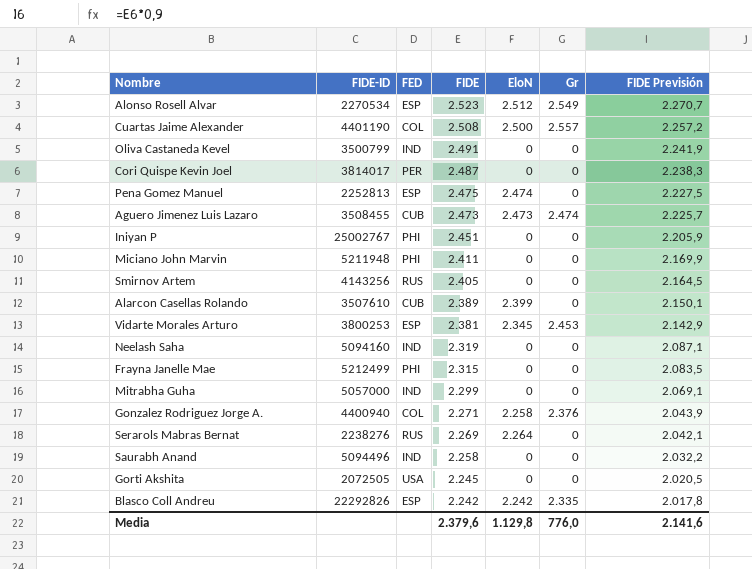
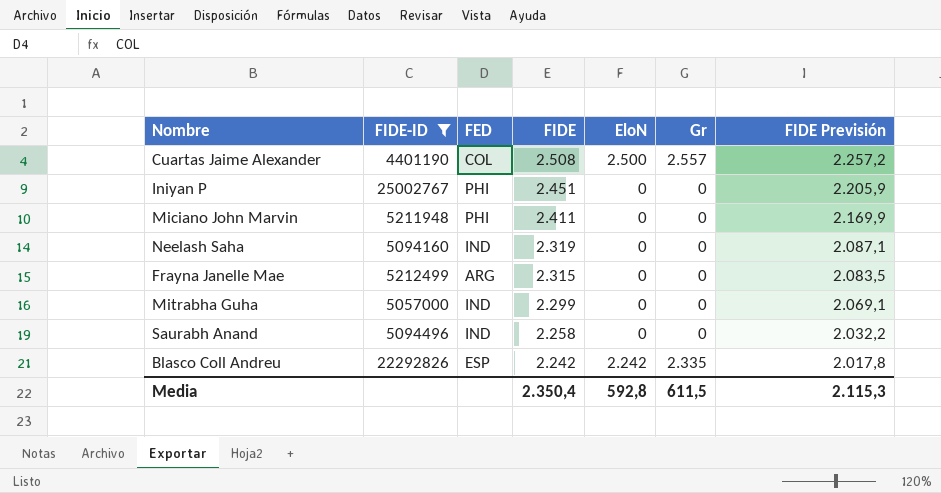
filter: none -> FIDE-ID >= 4401190
Frayna Janelle Mae | FED: PHI -> ARG
Media | FIDE: 2.379,6 -> 2.350,4
Media | EloN: 1.129,8 -> 592,8
Media | Gr: 776,0 -> 611,5
Media | FIDE Previsión: 2.141,6 -> 2.115,3

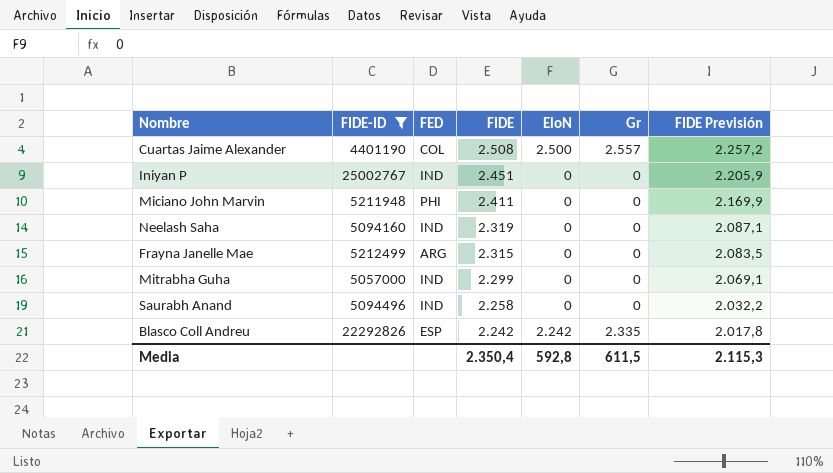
Iniyan P | FED: PHI -> IND

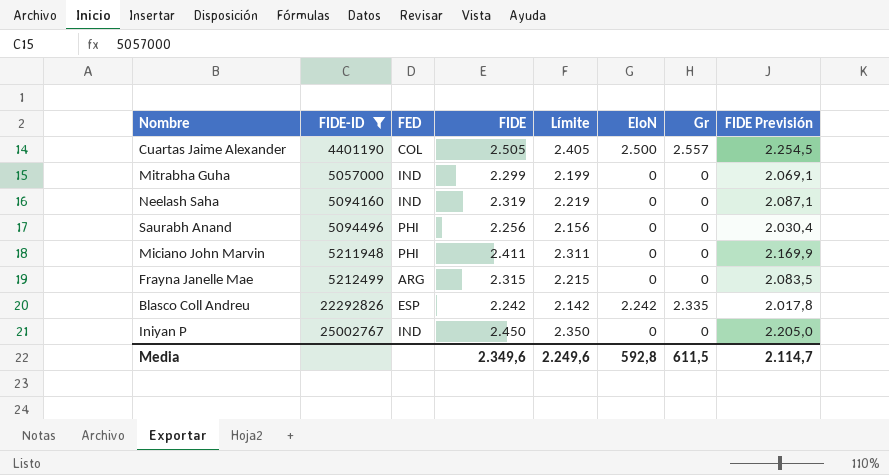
row order: FIDE descending -> FIDE-ID ascending
column Límite | formula: none -> [FIDE] - 100
Cuartas Jaime Alexander | FIDE: 2.508 -> 2.505
Cuartas Jaime Alexander | FIDE Previsión: 2.257,2 -> 2.254,5
Saurabh Anand | FED: IND -> PHI
Saurabh Anand | FIDE: 2.258 -> 2.256
Saurabh Anand | FIDE Previsión: 2.032,2 -> 2.030,4
Iniyan P | FIDE: 2.451 -> 2.450
Iniyan P | FIDE Previsión: 2.205,9 -> 2.205,0
Media | FIDE: 2.350,4 -> 2.349,6
Media | FIDE Previsión: 2.115,3 -> 2.114,7

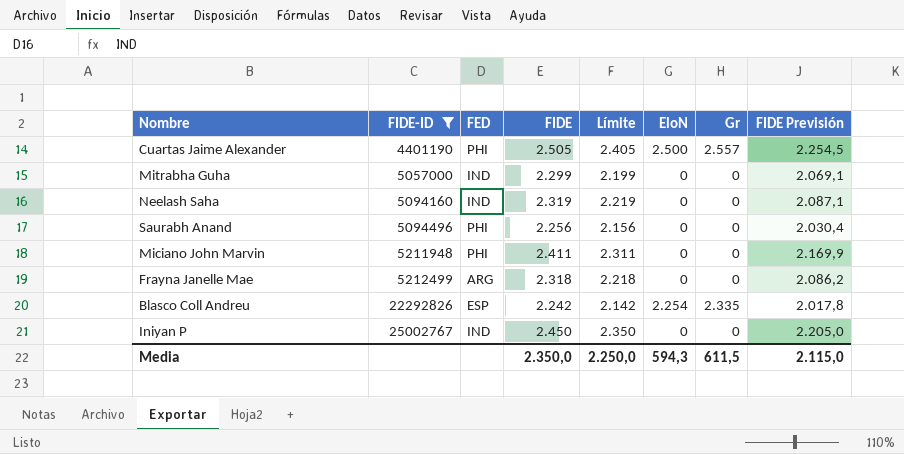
Cuartas Jaime Alexander | FED: COL -> PHI
Frayna Janelle Mae | FIDE: 2.315 -> 2.318
Frayna Janelle Mae | Límite: 2.215 -> 2.218
Frayna Janelle Mae | FIDE Previsión: 2.083,5 -> 2.086,2
Blasco Coll Andreu | EloN: 2.242 -> 2.254
Media | FIDE: 2.349,6 -> 2.350,0
Media | Límite: 2.249,6 -> 2.250,0
Media | EloN: 592,8 -> 594,3
Media | FIDE Previsión: 2.114,7 -> 2.115,0

